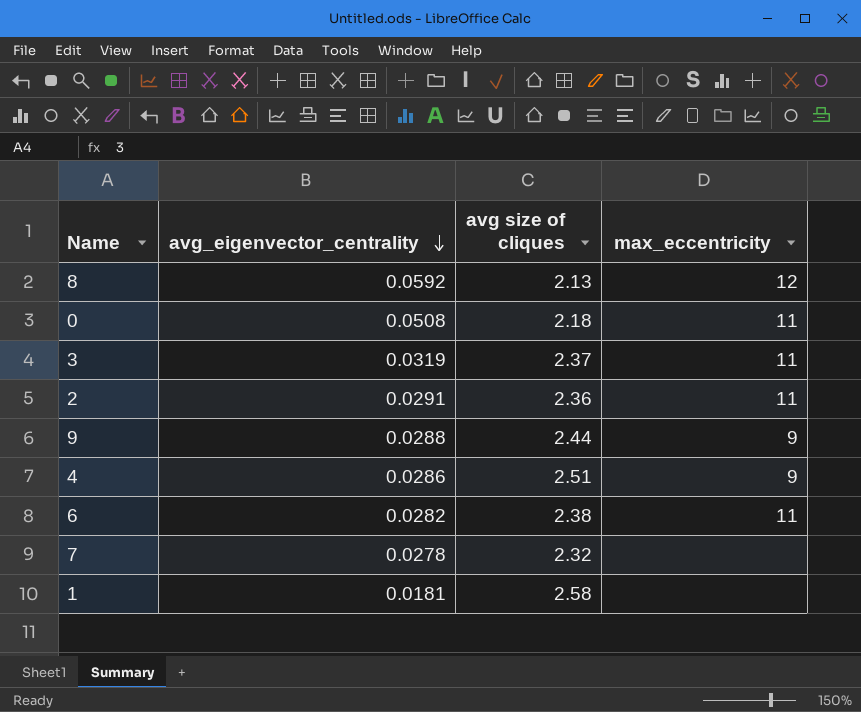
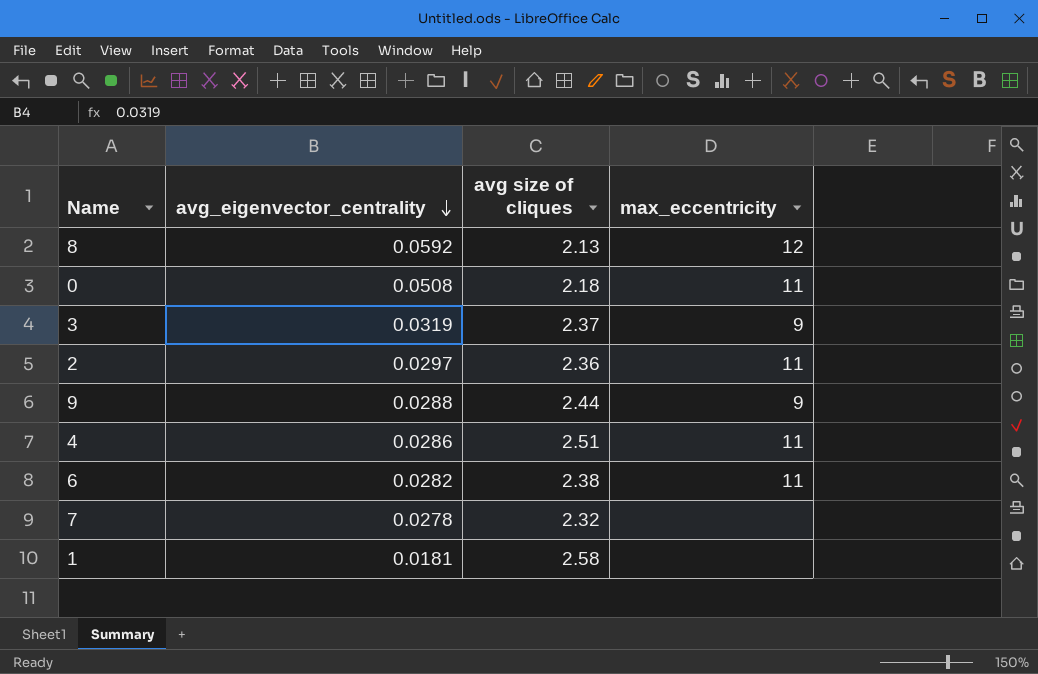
3 | max_eccentricity: 11 -> 9
2 | avg_eigenvector_centrality: 0.0291 -> 0.0297
4 | max_eccentricity: 9 -> 11

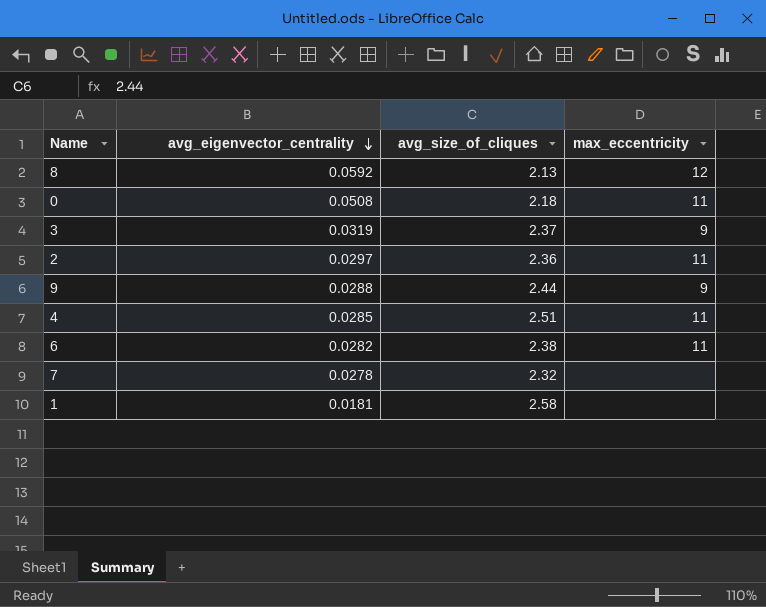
column name: avg size of cliques -> avg_size_of_cliques
4 | avg_eigenvector_centrality: 0.0286 -> 0.0285

